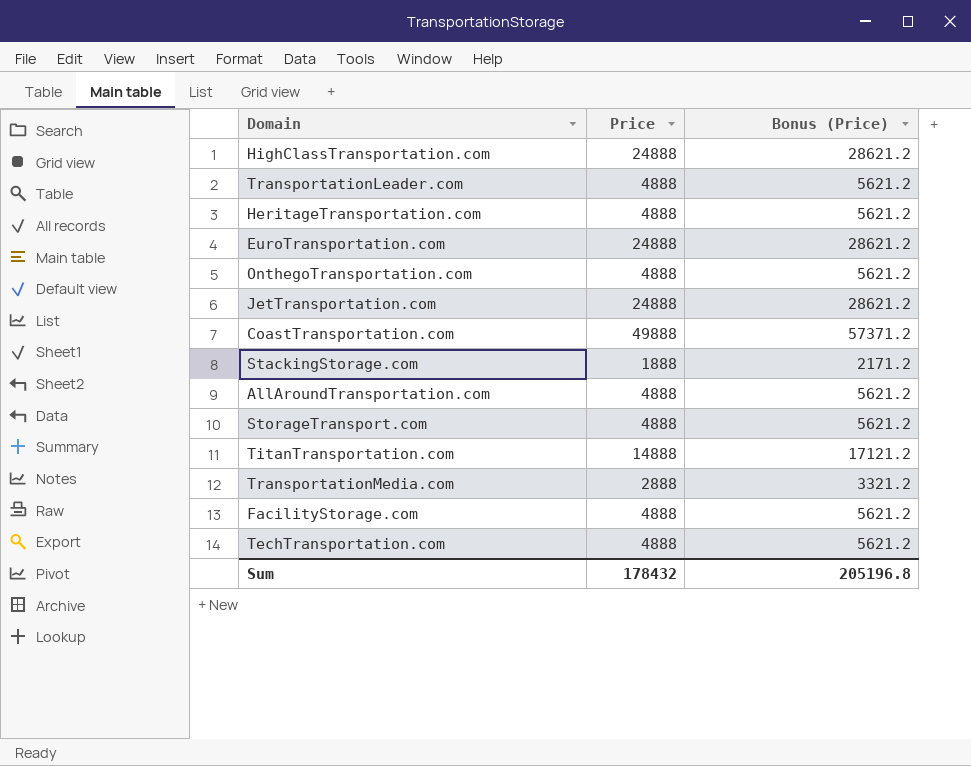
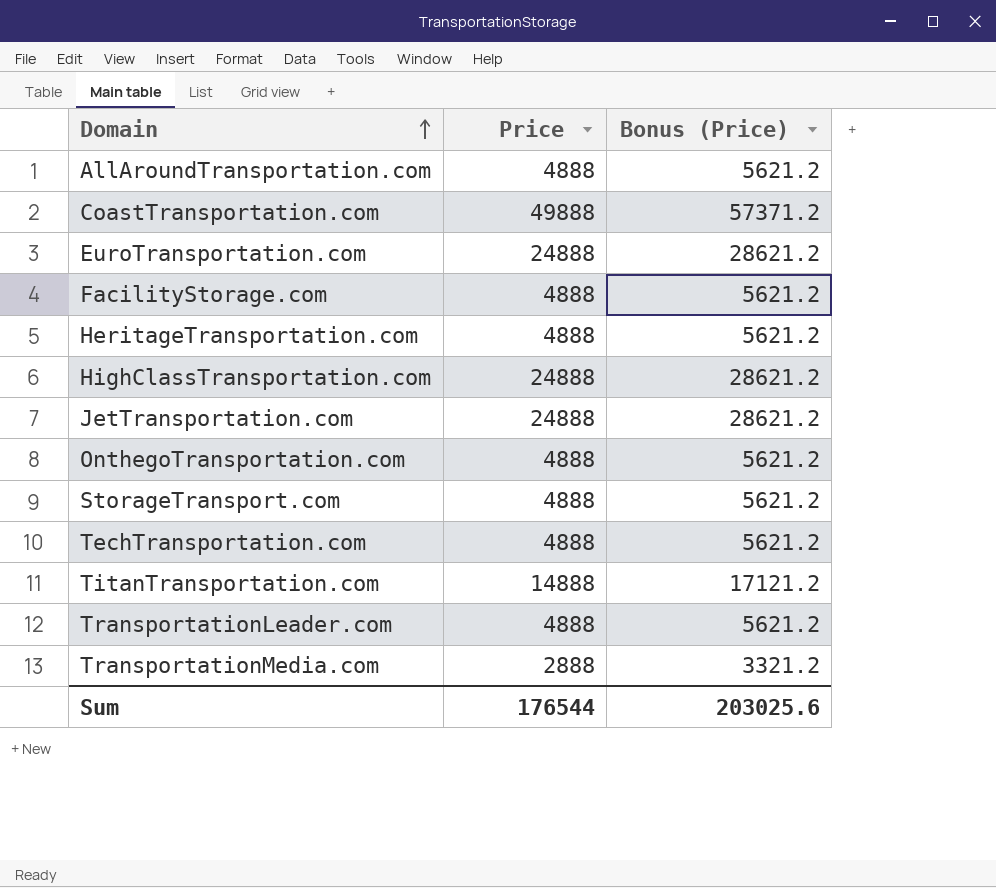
row order: none -> Domain ascending
row StackingStorage.com: 1888 | 2171.2 -> none
Sum | Price: 178432 -> 176544
Sum | Bonus (Price): 205196.8 -> 203025.6

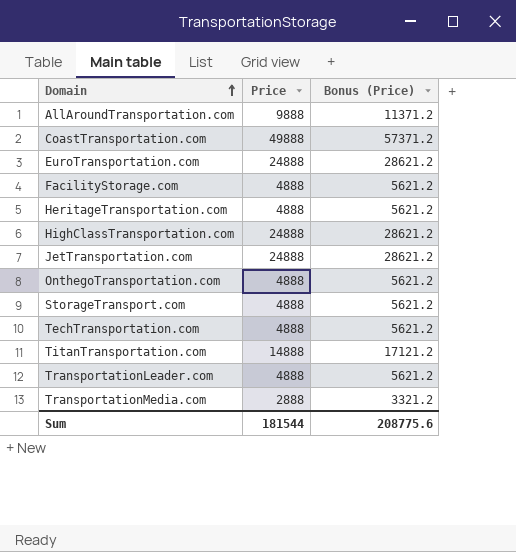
AllAroundTransportation.com | Price: 4888 -> 9888
AllAroundTransportation.com | Bonus (Price): 5621.2 -> 11371.2
Sum | Price: 176544 -> 181544
Sum | Bonus (Price): 203025.6 -> 208775.6

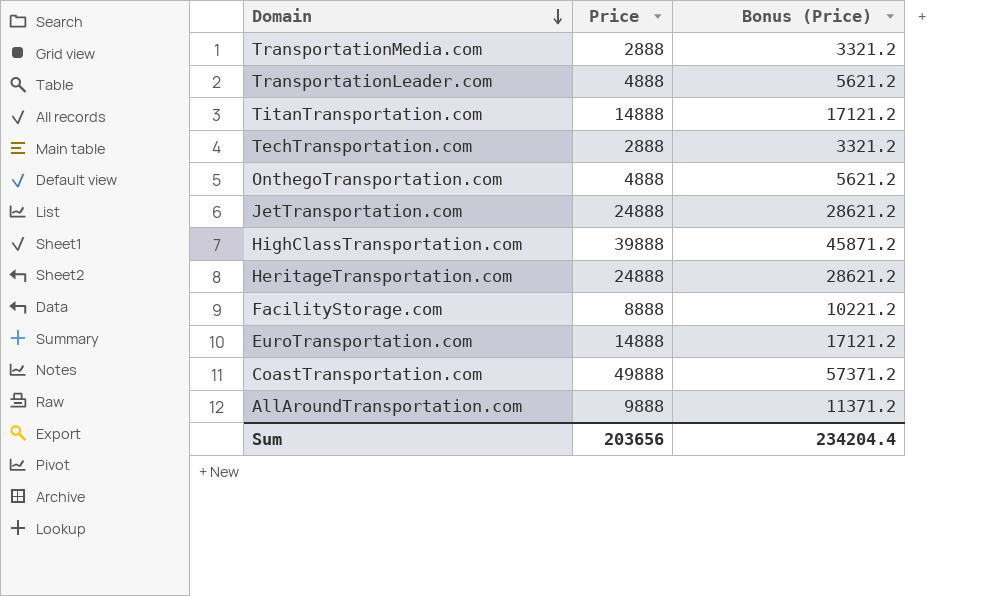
row order: Domain ascending -> Domain descending
row StorageTransport.com: 4888 | 5621.2 -> none
TechTransportation.com | Price: 4888 -> 2888
TechTransportation.com | Bonus (Price): 5621.2 -> 3321.2
HighClassTransportation.com | Price: 24888 -> 39888
HighClassTransportation.com | Bonus (Price): 28621.2 -> 45871.2
HeritageTransportation.com | Price: 4888 -> 24888
HeritageTransportation.com | Bonus (Price): 5621.2 -> 28621.2
FacilityStorage.com | Price: 4888 -> 8888
FacilityStorage.com | Bonus (Price): 5621.2 -> 10221.2
EuroTransportation.com | Price: 24888 -> 14888
EuroTransportation.com | Bonus (Price): 28621.2 -> 17121.2
Sum | Price: 181544 -> 203656
Sum | Bonus (Price): 208775.6 -> 234204.4

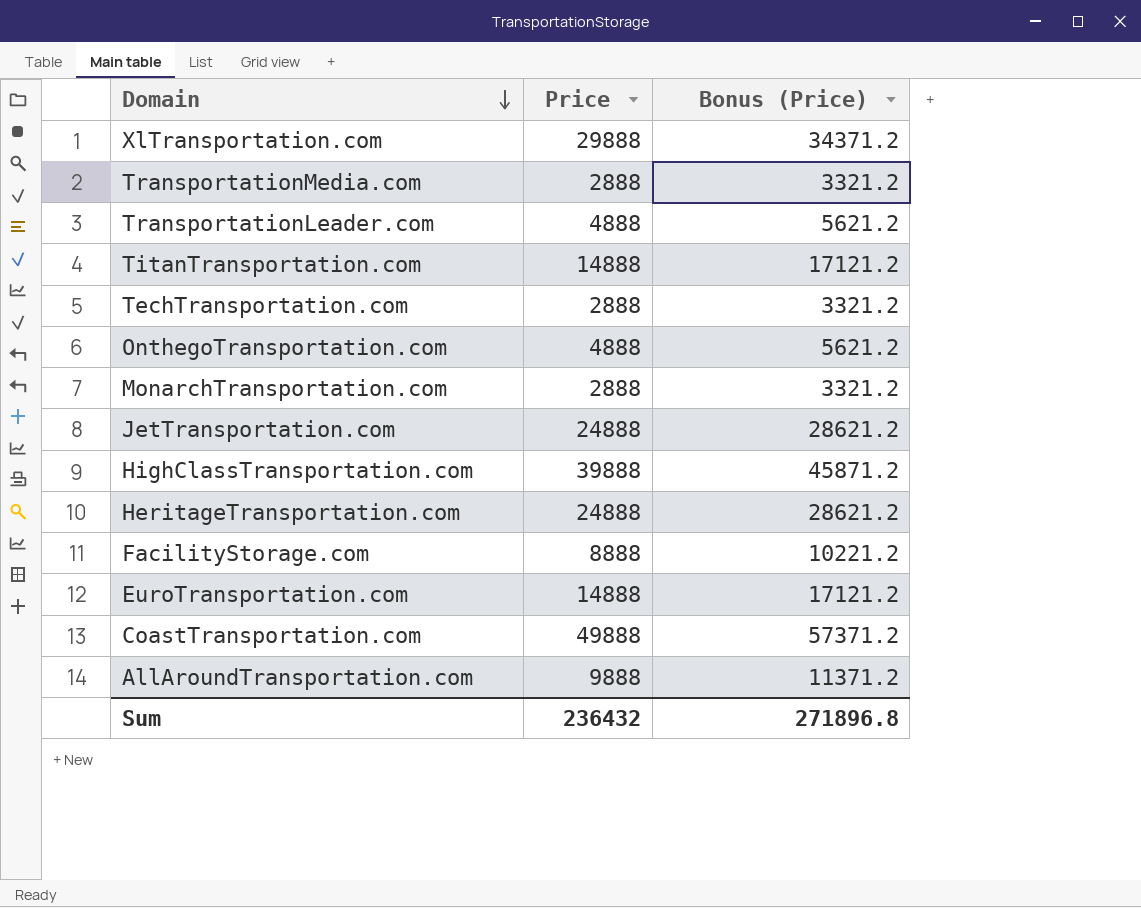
row XlTransportation.com: none -> 29888 | 34371.2
row MonarchTransportation.com: none -> 2888 | 3321.2
Sum | Price: 203656 -> 236432
Sum | Bonus (Price): 234204.4 -> 271896.8

